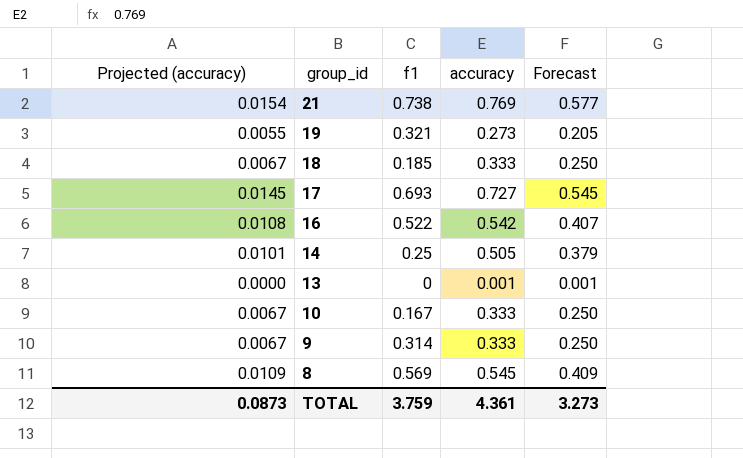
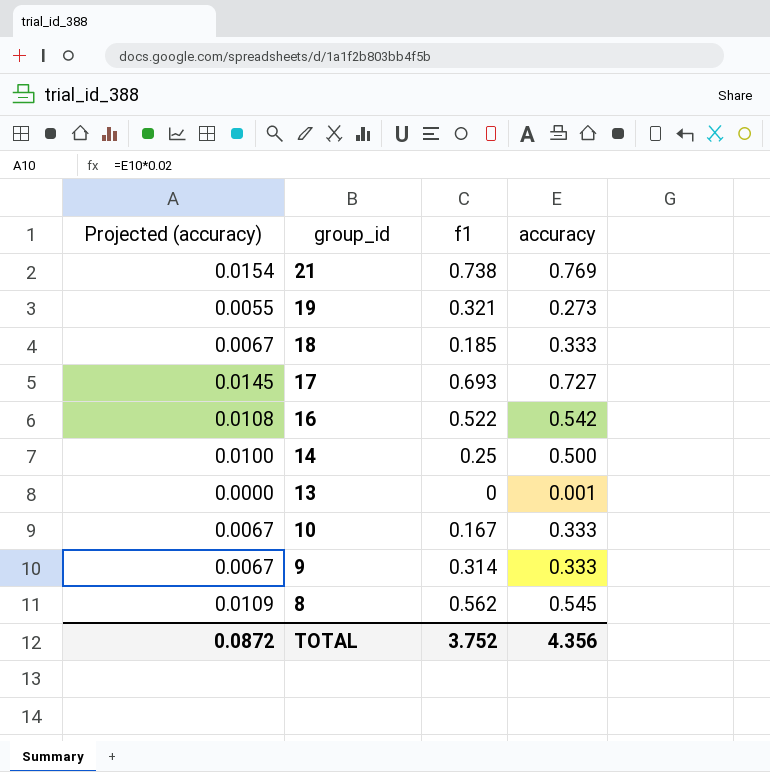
column Forecast | formula: [accuracy] * 0.75 -> none
14 | Projected (accuracy): 0.0101 -> 0.0100
14 | accuracy: 0.505 -> 0.500
8 | f1: 0.569 -> 0.562
TOTAL | Projected (accuracy): 0.0873 -> 0.0872
TOTAL | f1: 3.759 -> 3.752
TOTAL | accuracy: 4.361 -> 4.356

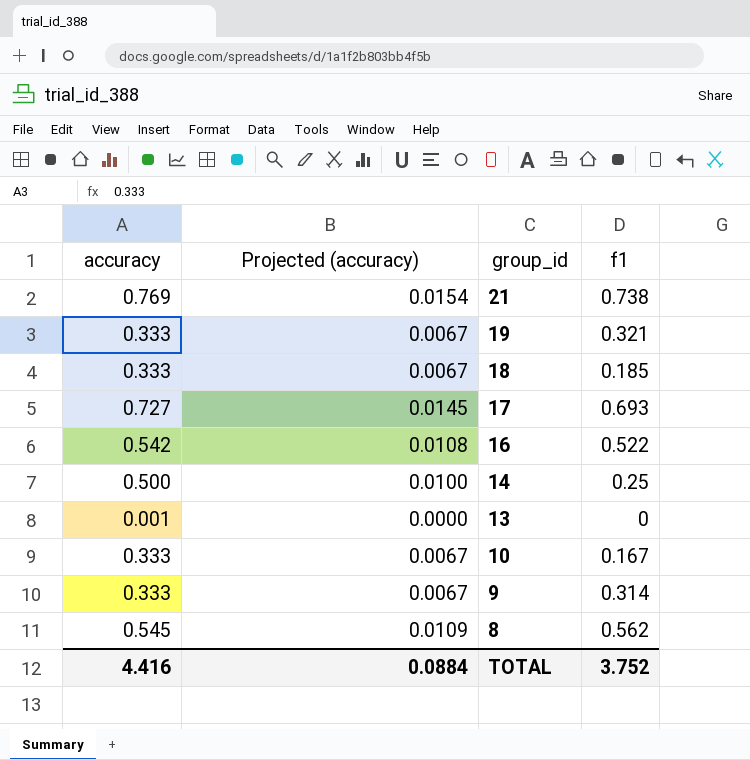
column accuracy | position: 4 -> 1
19 | accuracy: 0.273 -> 0.333
19 | Projected (accuracy): 0.0055 -> 0.0067
TOTAL | accuracy: 4.356 -> 4.416
TOTAL | Projected (accuracy): 0.0872 -> 0.0884

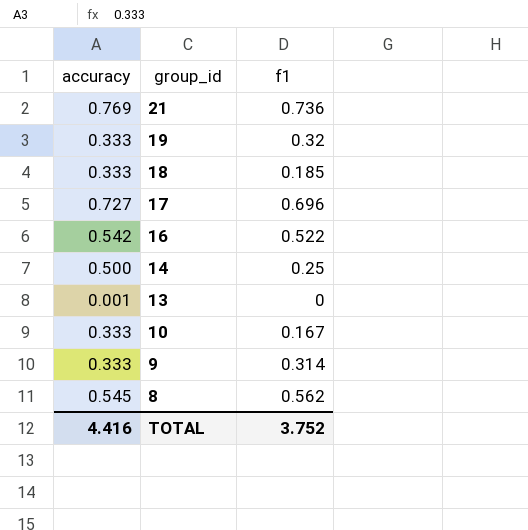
column Projected (accuracy) | formula: [accuracy] * 0.02 -> none
21 | f1: 0.738 -> 0.736
19 | f1: 0.321 -> 0.32
17 | f1: 0.693 -> 0.696

